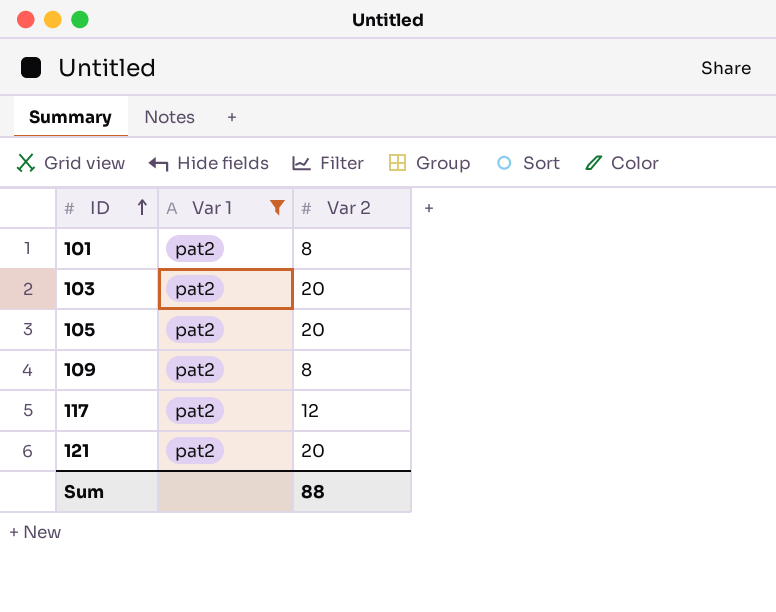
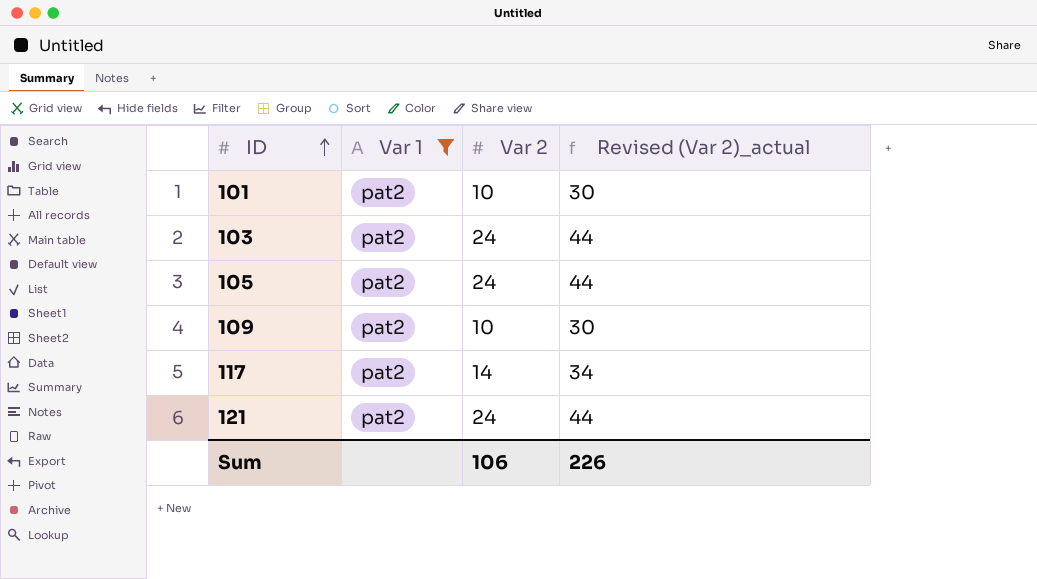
column Revised (Var 2)_actual | formula: none -> [Var 2] + 20
101 | Var 2: 8 -> 10
103 | Var 2: 20 -> 24
105 | Var 2: 20 -> 24
109 | Var 2: 8 -> 10
117 | Var 2: 12 -> 14
121 | Var 2: 20 -> 24
Sum | Var 2: 88 -> 106

